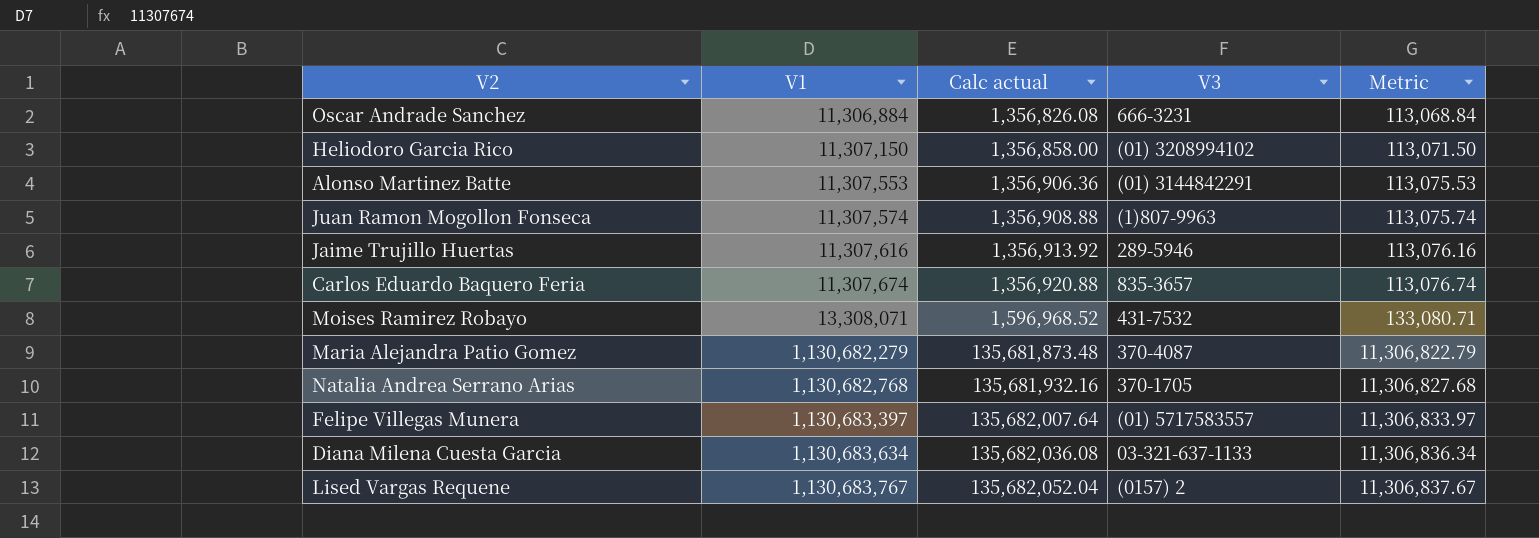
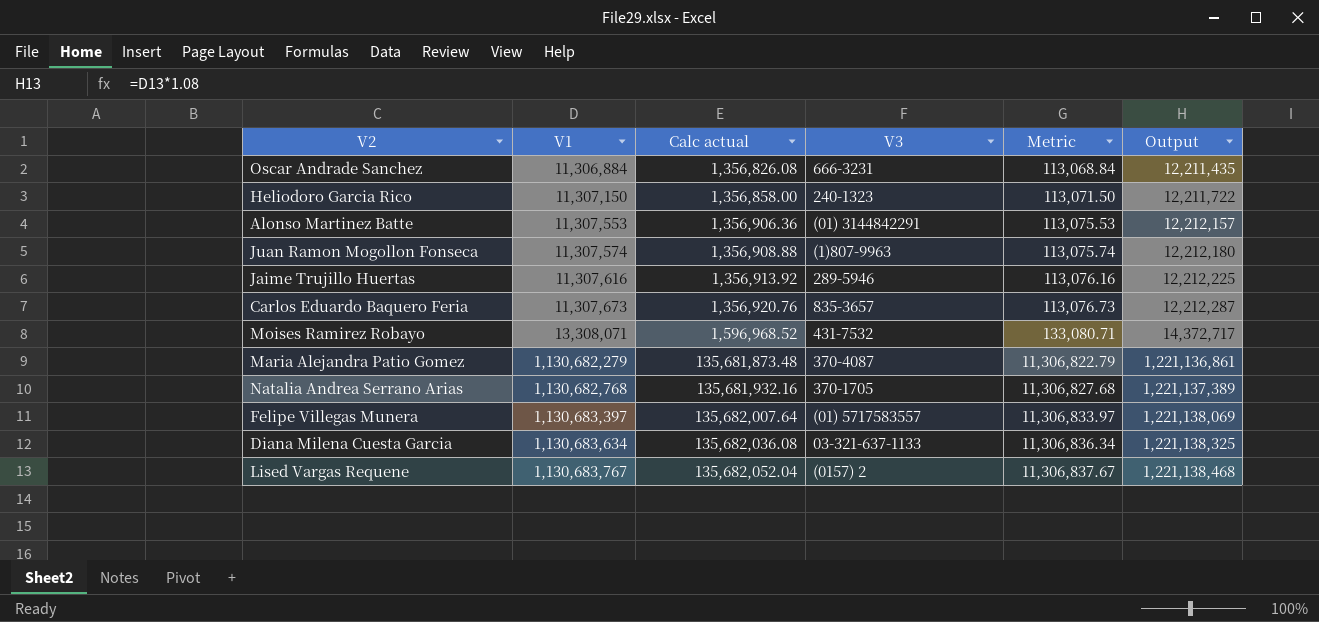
column Output | formula: none -> [V1] * 1.08
Heliodoro Garcia Rico | V3: (01) 3208994102 -> 240-1323
Carlos Eduardo Baquero Feria | V1: 11,307,674 -> 11,307,673
Carlos Eduardo Baquero Feria | Calc actual: 1,356,920.88 -> 1,356,920.76
Carlos Eduardo Baquero Feria | Metric: 113,076.74 -> 113,076.73

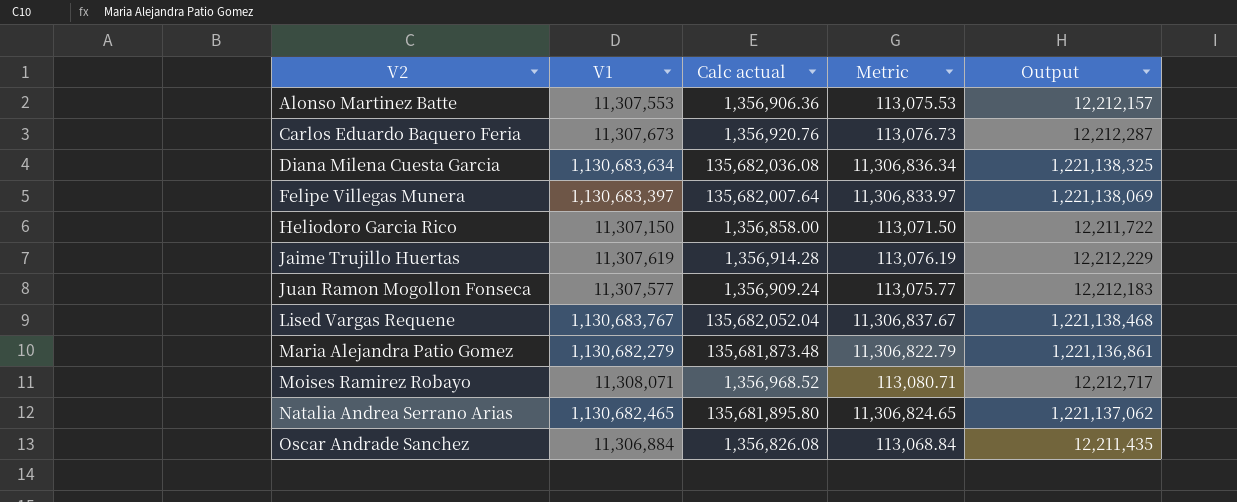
row order: V1 ascending -> V2 ascending
column V3 | position: 4 -> none
Jaime Trujillo Huertas | V1: 11,307,616 -> 11,307,619
Jaime Trujillo Huertas | Calc actual: 1,356,913.92 -> 1,356,914.28
Jaime Trujillo Huertas | Metric: 113,076.16 -> 113,076.19
Jaime Trujillo Huertas | Output: 12,212,225 -> 12,212,229
Juan Ramon Mogollon Fonseca | V1: 11,307,574 -> 11,307,577
Juan Ramon Mogollon Fonseca | Calc actual: 1,356,908.88 -> 1,356,909.24
Juan Ramon Mogollon Fonseca | Metric: 113,075.74 -> 113,075.77
Juan Ramon Mogollon Fonseca | Output: 12,212,180 -> 12,212,183
Moises Ramirez Robayo | V1: 13,308,071 -> 11,308,071
Moises Ramirez Robayo | Calc actual: 1,596,968.52 -> 1,356,968.52
Moises Ramirez Robayo | Metric: 133,080.71 -> 113,080.71
Moises Ramirez Robayo | Output: 14,372,717 -> 12,212,717
Natalia Andrea Serrano Arias | V1: 1,130,682,768 -> 1,130,682,465
Natalia Andrea Serrano Arias | Calc actual: 135,681,932.16 -> 135,681,895.80
Natalia Andrea Serrano Arias | Metric: 11,306,827.68 -> 11,306,824.65
Natalia Andrea Serrano Arias | Output: 1,221,137,389 -> 1,221,137,062

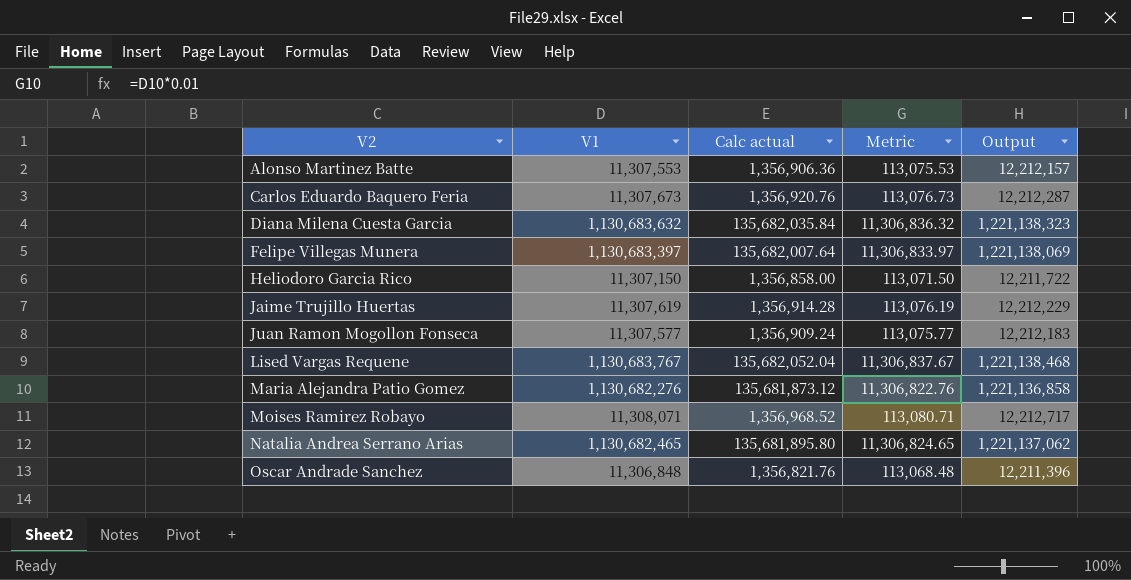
Diana Milena Cuesta Garcia | V1: 1,130,683,634 -> 1,130,683,632
Diana Milena Cuesta Garcia | Calc actual: 135,682,036.08 -> 135,682,035.84
Diana Milena Cuesta Garcia | Metric: 11,306,836.34 -> 11,306,836.32
Diana Milena Cuesta Garcia | Output: 1,221,138,325 -> 1,221,138,323
Maria Alejandra Patio Gomez | V1: 1,130,682,279 -> 1,130,682,276
Maria Alejandra Patio Gomez | Calc actual: 135,681,873.48 -> 135,681,873.12
Maria Alejandra Patio Gomez | Metric: 11,306,822.79 -> 11,306,822.76
Maria Alejandra Patio Gomez | Output: 1,221,136,861 -> 1,221,136,858
Oscar Andrade Sanchez | V1: 11,306,884 -> 11,306,848
Oscar Andrade Sanchez | Calc actual: 1,356,826.08 -> 1,356,821.76
Oscar Andrade Sanchez | Metric: 113,068.84 -> 113,068.48
Oscar Andrade Sanchez | Output: 12,211,435 -> 12,211,396

